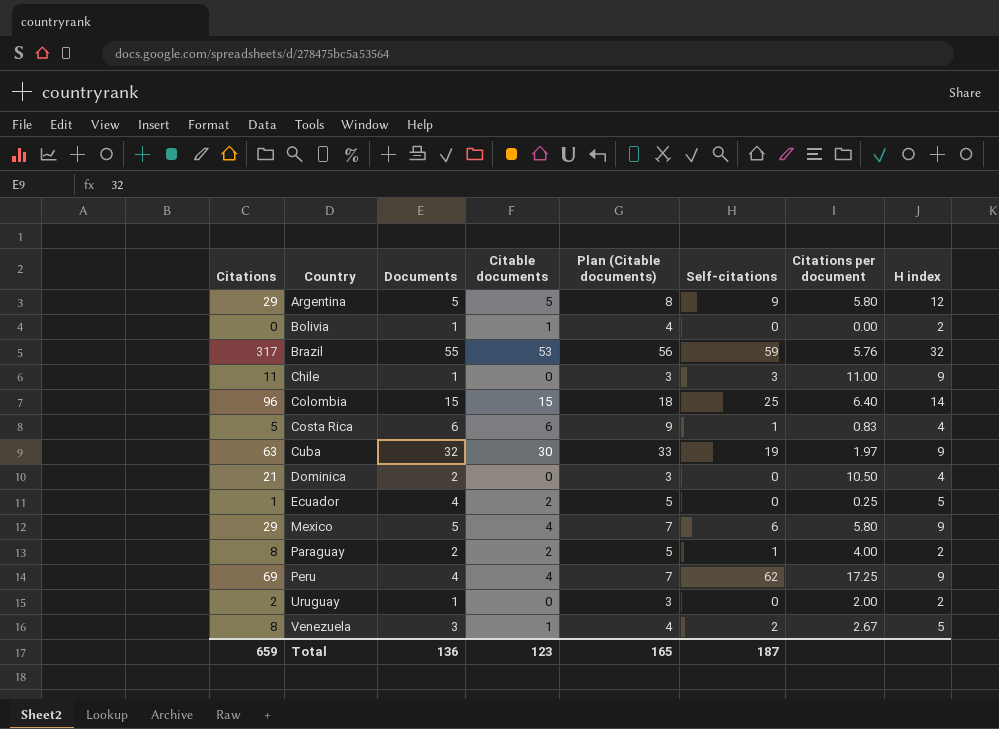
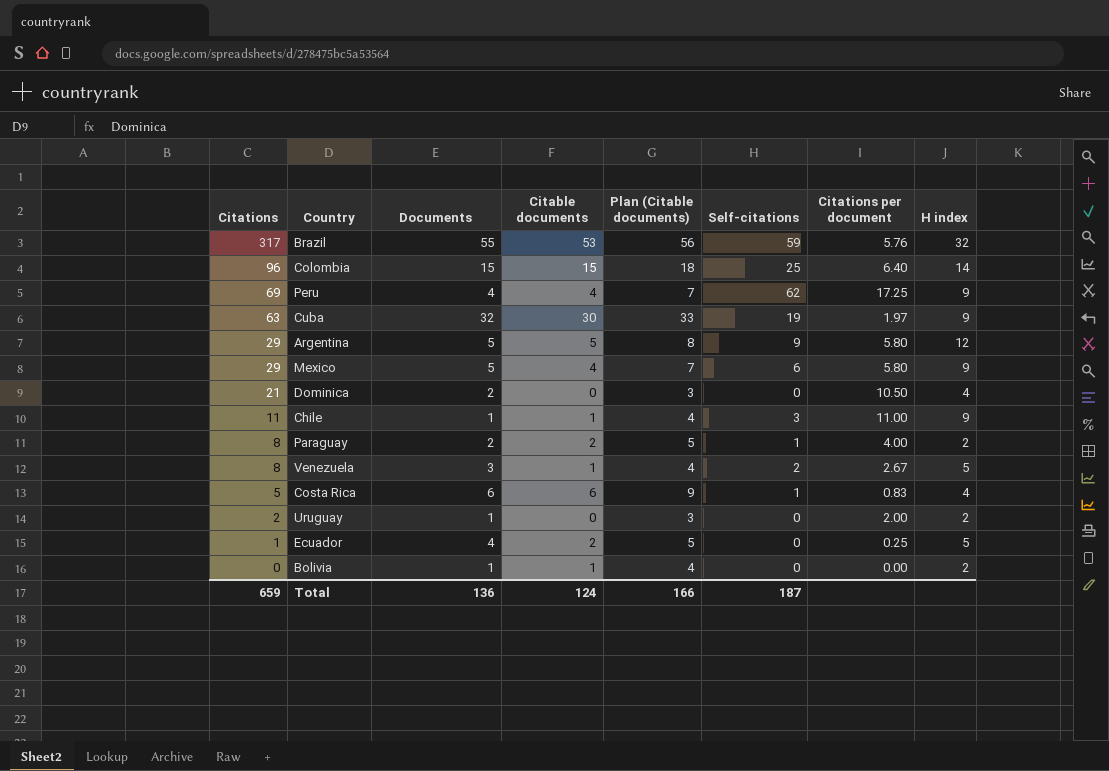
row order: Country ascending -> Citations descending
Chile | Citable documents: 0 -> 1
Chile | Plan (Citable documents): 3 -> 4
Total | Citable documents: 123 -> 124
Total | Plan (Citable documents): 165 -> 166

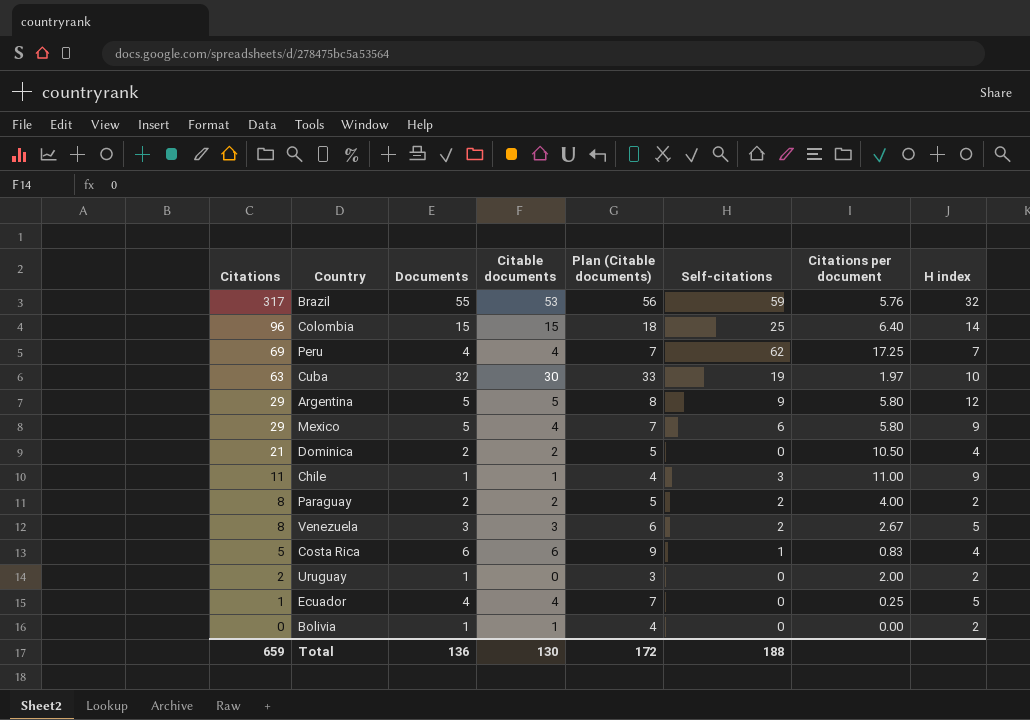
Peru | H index: 9 -> 7
Cuba | H index: 9 -> 10
Dominica | Citable documents: 0 -> 2
Dominica | Plan (Citable documents): 3 -> 5
Paraguay | Self-citations: 1 -> 2
Venezuela | Citable documents: 1 -> 3
Venezuela | Plan (Citable documents): 4 -> 6
Ecuador | Citable documents: 2 -> 4
Ecuador | Plan (Citable documents): 5 -> 7
Total | Citable documents: 124 -> 130
Total | Plan (Citable documents): 166 -> 172
Total | Self-citations: 187 -> 188

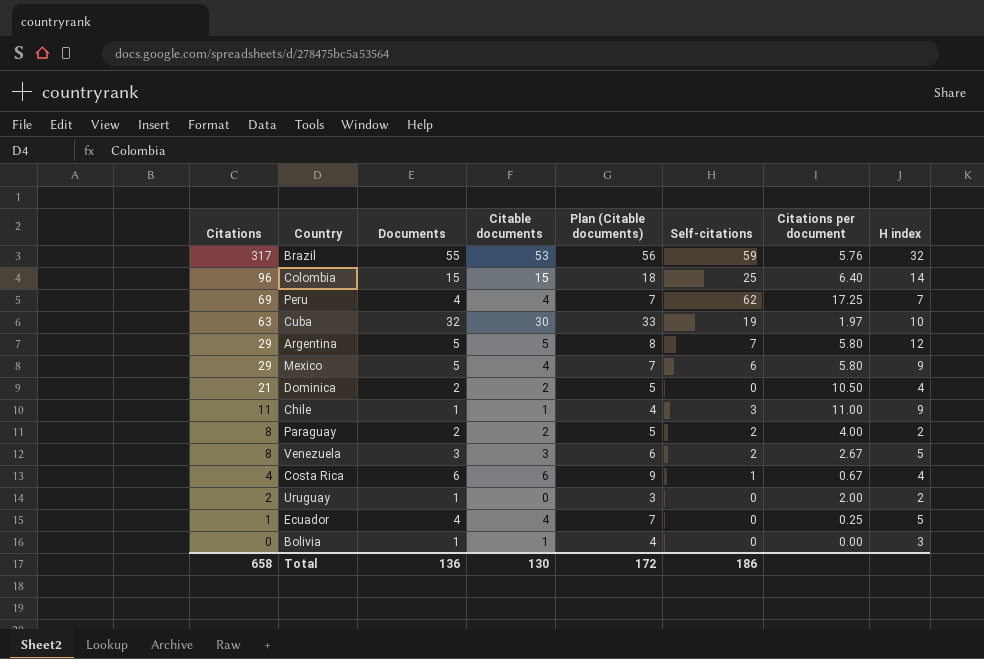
Argentina | Self-citations: 9 -> 7
Costa Rica | Citations: 5 -> 4
Costa Rica | Citations per document: 0.83 -> 0.67
Bolivia | H index: 2 -> 3
Total | Citations: 659 -> 658
Total | Self-citations: 188 -> 186

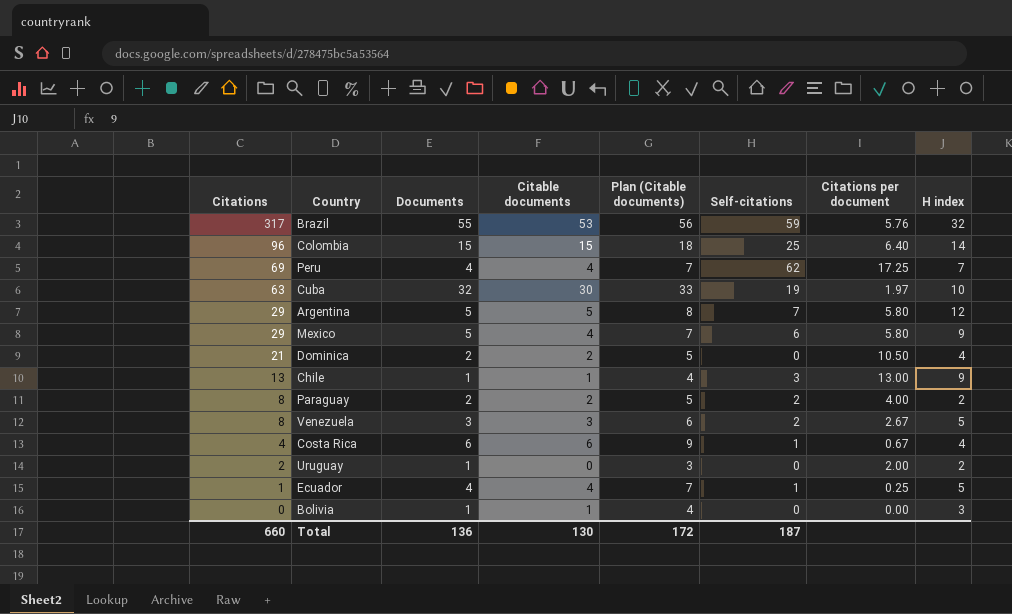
Chile | Citations: 11 -> 13
Chile | Citations per document: 11.00 -> 13.00
Ecuador | Self-citations: 0 -> 1
Total | Citations: 658 -> 660
Total | Self-citations: 186 -> 187

